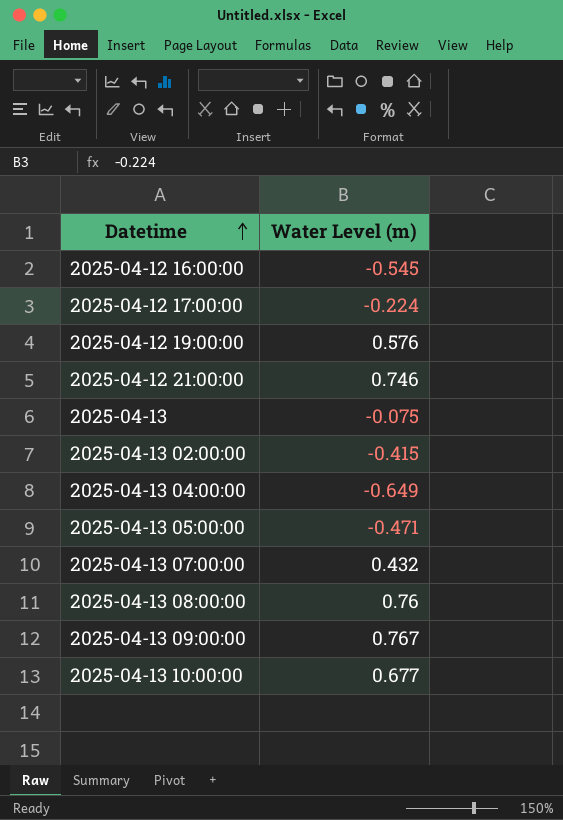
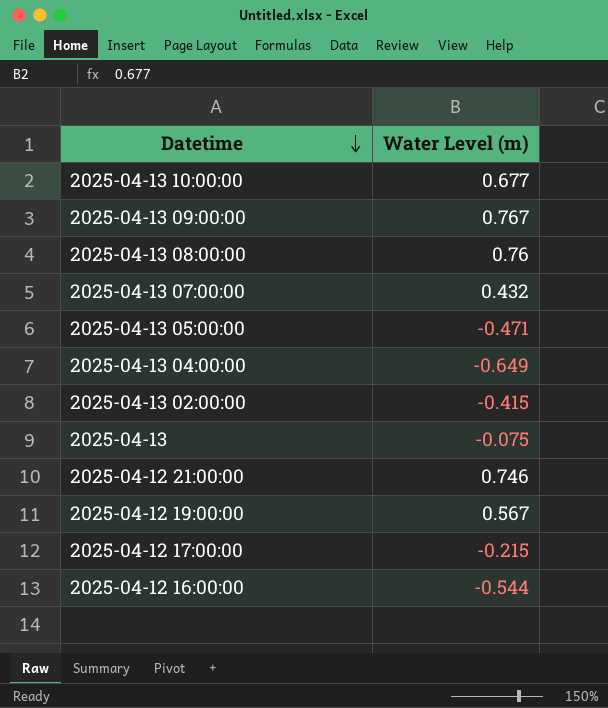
row order: Datetime ascending -> Datetime descending
2025-04-12 19:00:00 | Water Level (m): 0.576 -> 0.567
2025-04-12 17:00:00 | Water Level (m): -0.224 -> -0.215
2025-04-12 16:00:00 | Water Level (m): -0.545 -> -0.544

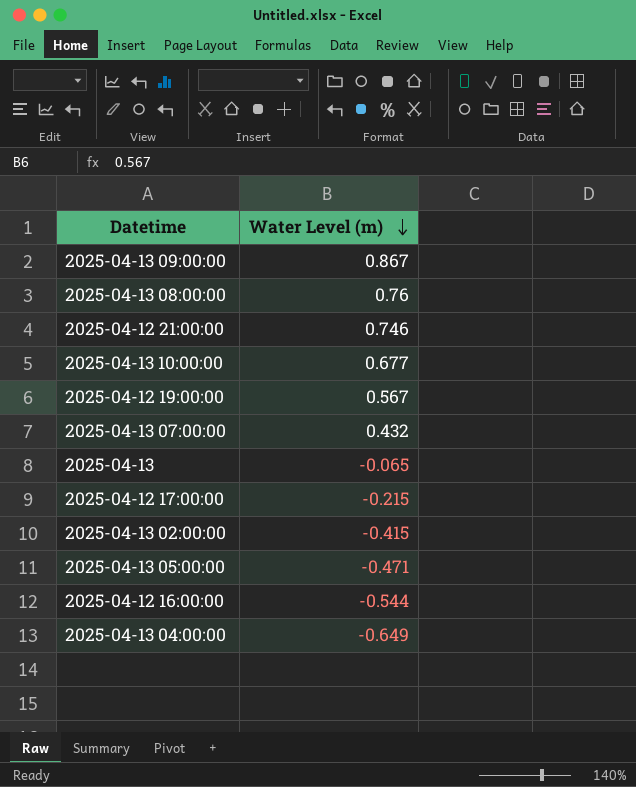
row order: Datetime descending -> Water Level (m) descending
2025-04-13 09:00:00 | Water Level (m): 0.767 -> 0.867
2025-04-13 | Water Level (m): -0.075 -> -0.065

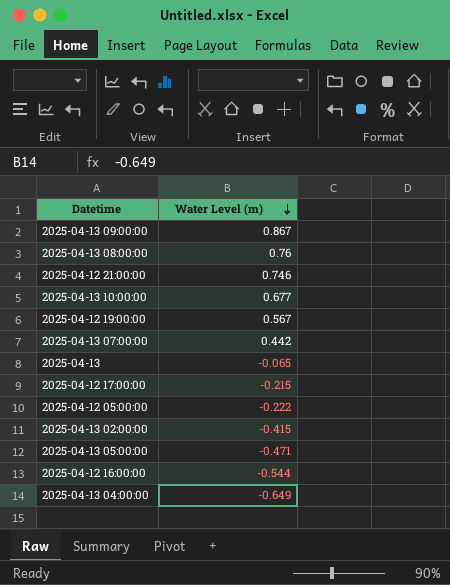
2025-04-13 07:00:00 | Water Level (m): 0.432 -> 0.442
row 2025-04-12 05:00:00: none -> -0.222

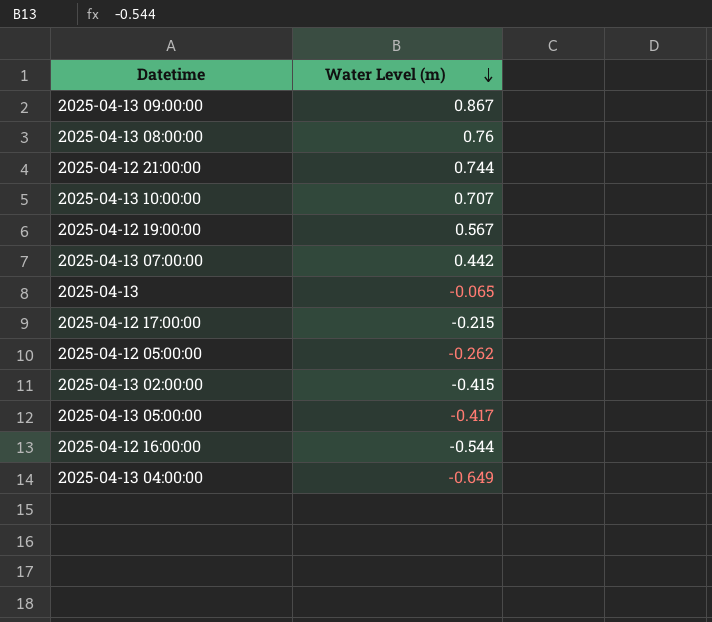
2025-04-12 21:00:00 | Water Level (m): 0.746 -> 0.744
2025-04-13 10:00:00 | Water Level (m): 0.677 -> 0.707
2025-04-12 05:00:00 | Water Level (m): -0.222 -> -0.262
2025-04-13 05:00:00 | Water Level (m): -0.471 -> -0.417

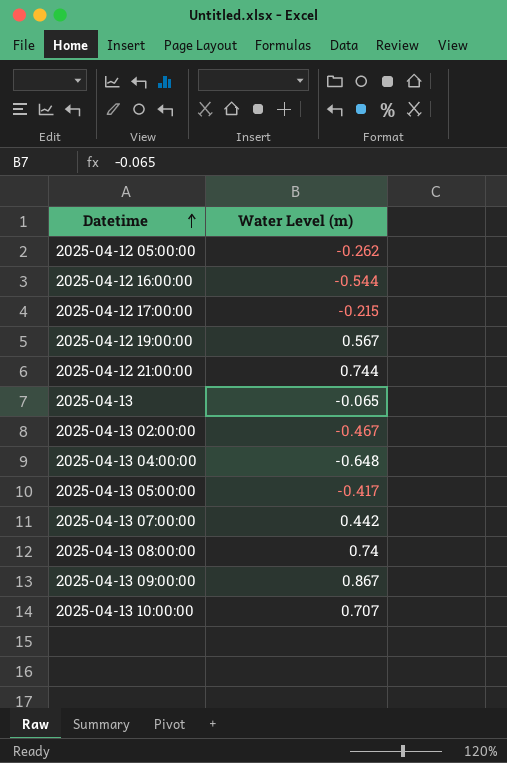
row order: Water Level (m) descending -> Datetime ascending
2025-04-13 02:00:00 | Water Level (m): -0.415 -> -0.467
2025-04-13 04:00:00 | Water Level (m): -0.649 -> -0.648
2025-04-13 08:00:00 | Water Level (m): 0.76 -> 0.74

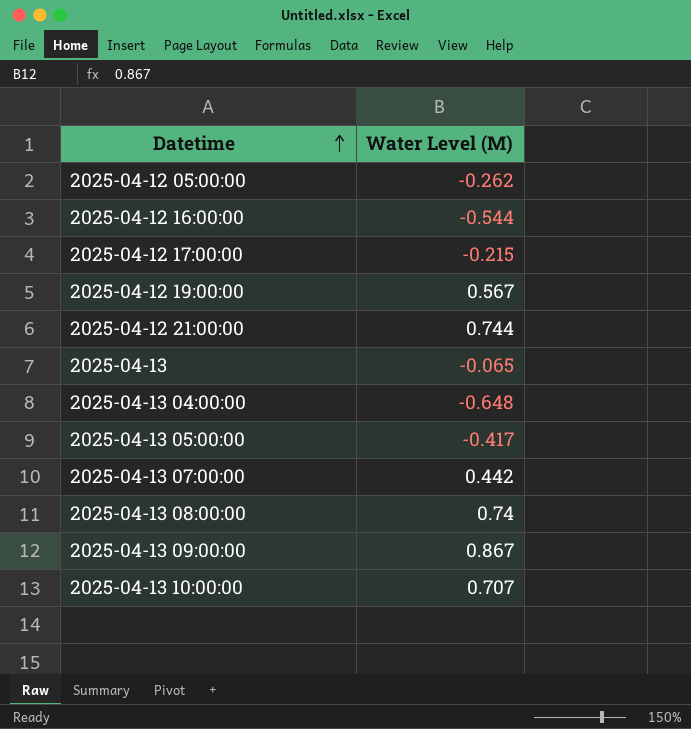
column name: Water Level (m) -> Water Level (M)
row 2025-04-13 02:00:00: -0.467 -> none

